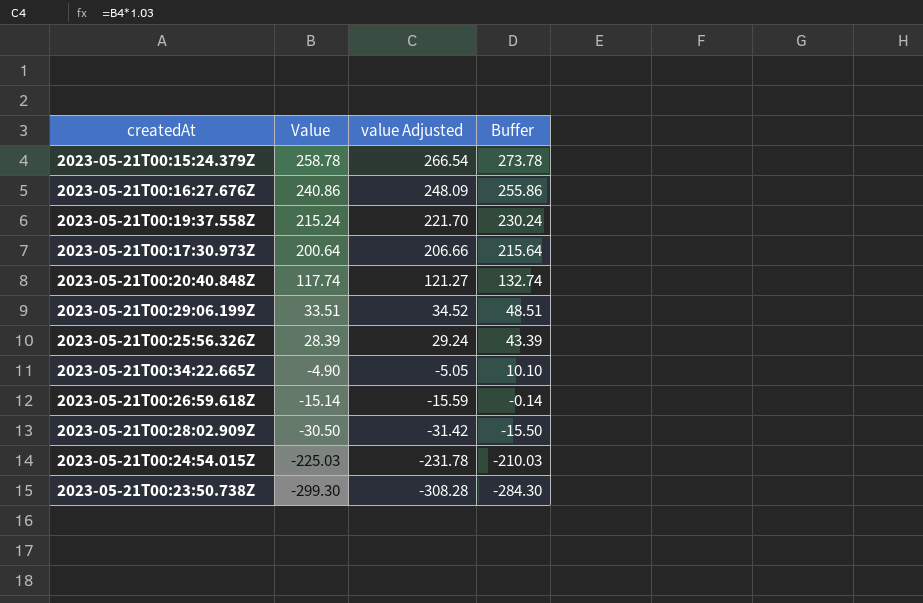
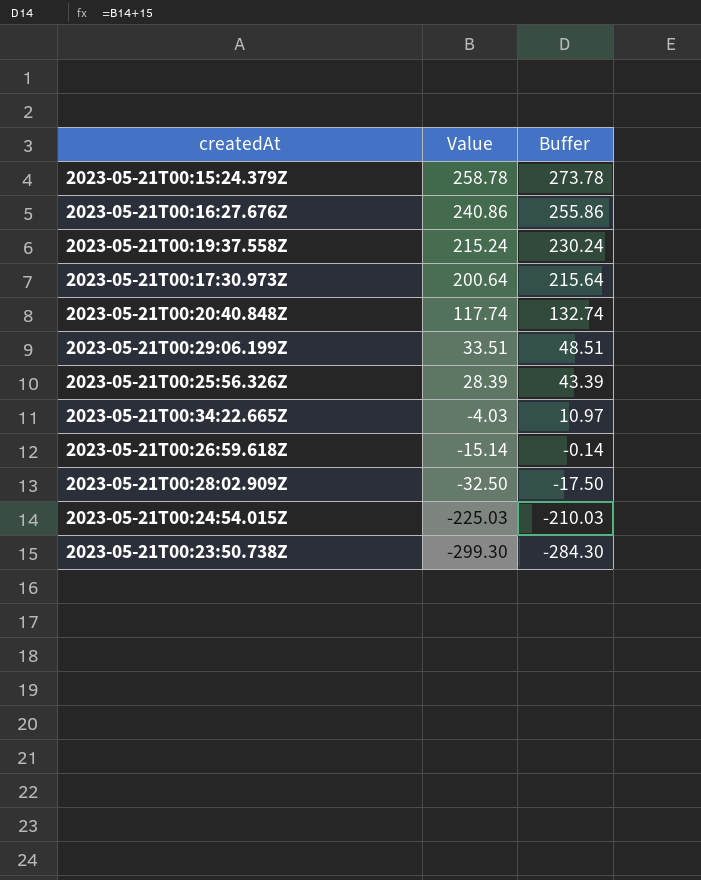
column value Adjusted | formula: [Value] * 1.03 -> none
2023-05-21T00:34:22.665Z | Value: -4.90 -> -4.03
2023-05-21T00:34:22.665Z | Buffer: 10.10 -> 10.97
2023-05-21T00:28:02.909Z | Value: -30.50 -> -32.50
2023-05-21T00:28:02.909Z | Buffer: -15.50 -> -17.50

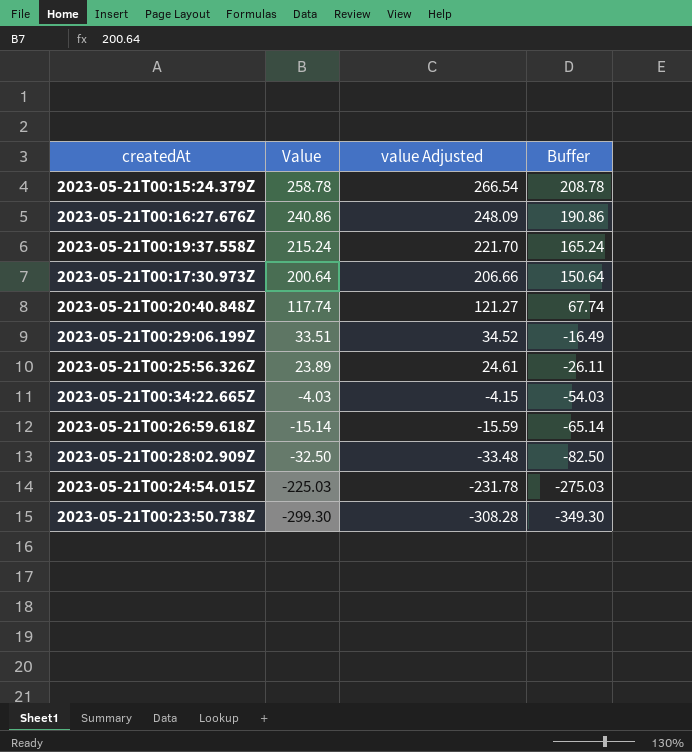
column value Adjusted | formula: none -> [Value] * 1.03
column Buffer | formula: [Value] + 15 -> [Value] - 50
2023-05-21T00:25:56.326Z | Value: 28.39 -> 23.89

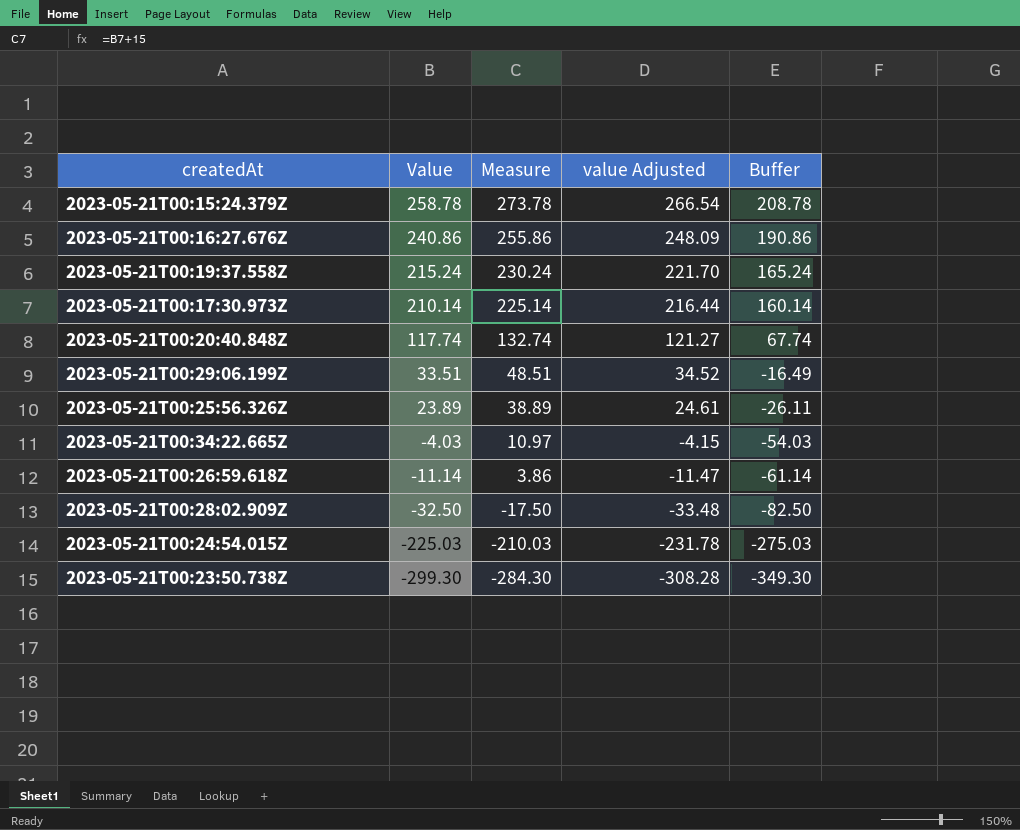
column Measure | formula: none -> [Value] + 15
2023-05-21T00:17:30.973Z | Value: 200.64 -> 210.14
2023-05-21T00:17:30.973Z | value Adjusted: 206.66 -> 216.44
2023-05-21T00:17:30.973Z | Buffer: 150.64 -> 160.14
2023-05-21T00:26:59.618Z | Value: -15.14 -> -11.14
2023-05-21T00:26:59.618Z | value Adjusted: -15.59 -> -11.47
2023-05-21T00:26:59.618Z | Buffer: -65.14 -> -61.14

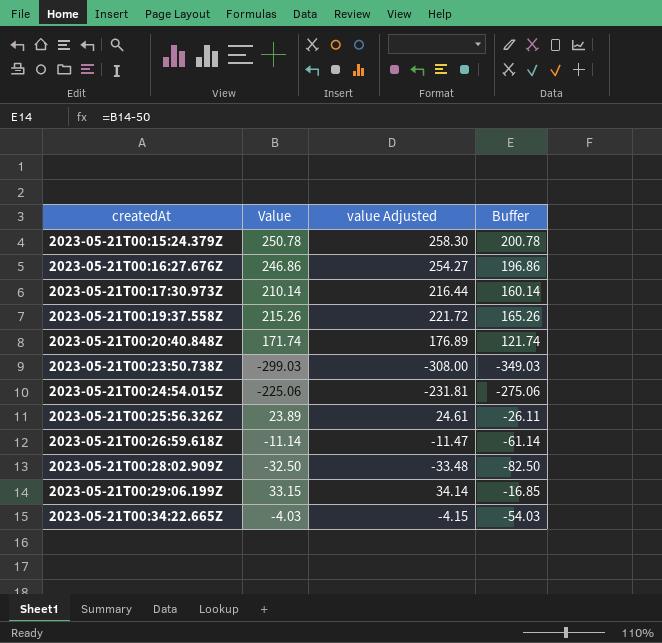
row order: Value descending -> createdAt ascending
column Measure | formula: [Value] + 15 -> none
2023-05-21T00:15:24.379Z | Value: 258.78 -> 250.78
2023-05-21T00:15:24.379Z | value Adjusted: 266.54 -> 258.30
2023-05-21T00:15:24.379Z | Buffer: 208.78 -> 200.78
2023-05-21T00:16:27.676Z | Value: 240.86 -> 246.86
2023-05-21T00:16:27.676Z | value Adjusted: 248.09 -> 254.27
2023-05-21T00:16:27.676Z | Buffer: 190.86 -> 196.86
2023-05-21T00:19:37.558Z | Value: 215.24 -> 215.26
2023-05-21T00:19:37.558Z | value Adjusted: 221.70 -> 221.72
2023-05-21T00:19:37.558Z | Buffer: 165.24 -> 165.26
2023-05-21T00:20:40.848Z | Value: 117.74 -> 171.74
2023-05-21T00:20:40.848Z | value Adjusted: 121.27 -> 176.89
2023-05-21T00:20:40.848Z | Buffer: 67.74 -> 121.74
2023-05-21T00:23:50.738Z | Value: -299.30 -> -299.03
2023-05-21T00:23:50.738Z | value Adjusted: -308.28 -> -308.00
2023-05-21T00:23:50.738Z | Buffer: -349.30 -> -349.03
2023-05-21T00:24:54.015Z | Value: -225.03 -> -225.06
2023-05-21T00:24:54.015Z | value Adjusted: -231.78 -> -231.81
2023-05-21T00:24:54.015Z | Buffer: -275.03 -> -275.06
2023-05-21T00:29:06.199Z | Value: 33.51 -> 33.15
2023-05-21T00:29:06.199Z | value Adjusted: 34.52 -> 34.14
2023-05-21T00:29:06.199Z | Buffer: -16.49 -> -16.85

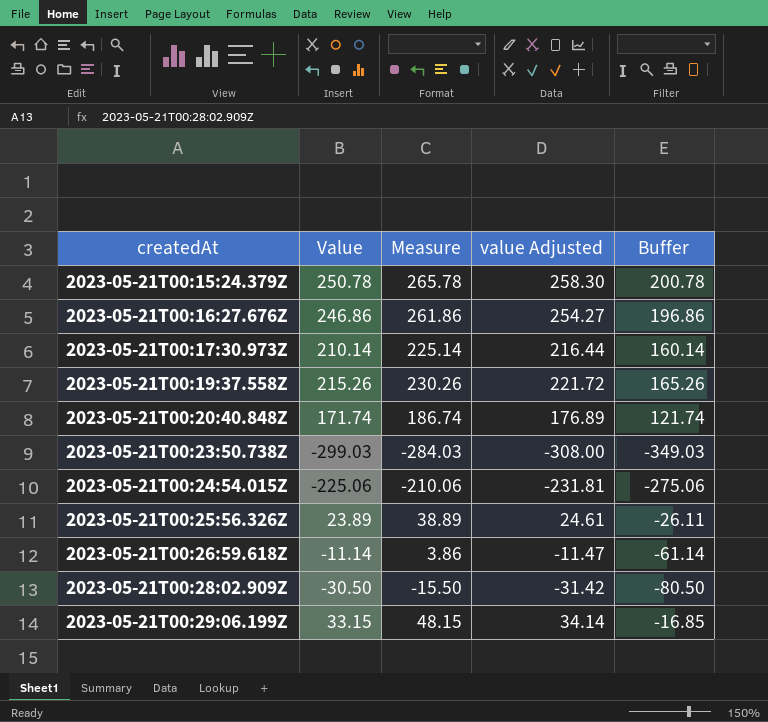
column Measure | formula: none -> [Value] + 15
row 2023-05-21T00:34:22.665Z: -4.03 | -4.15 | -54.03 -> none
2023-05-21T00:28:02.909Z | Value: -32.50 -> -30.50
2023-05-21T00:28:02.909Z | value Adjusted: -33.48 -> -31.42
2023-05-21T00:28:02.909Z | Buffer: -82.50 -> -80.50

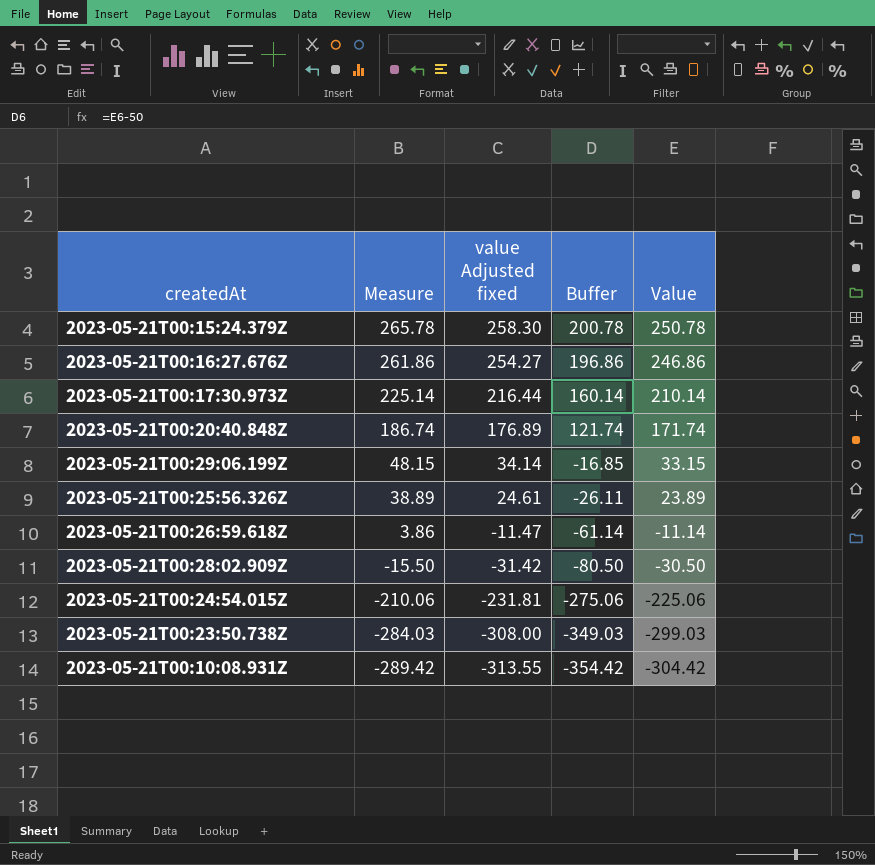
row order: createdAt ascending -> Measure descending
column name: value Adjusted -> value Adjusted fixed
column Value | position: 2 -> 5
row 2023-05-21T00:19:37.558Z: 215.26 | 230.26 | 221.72 | 165.26 -> none
row 2023-05-21T00:10:08.931Z: none -> -289.42 | -313.55 | -354.42 | -304.42

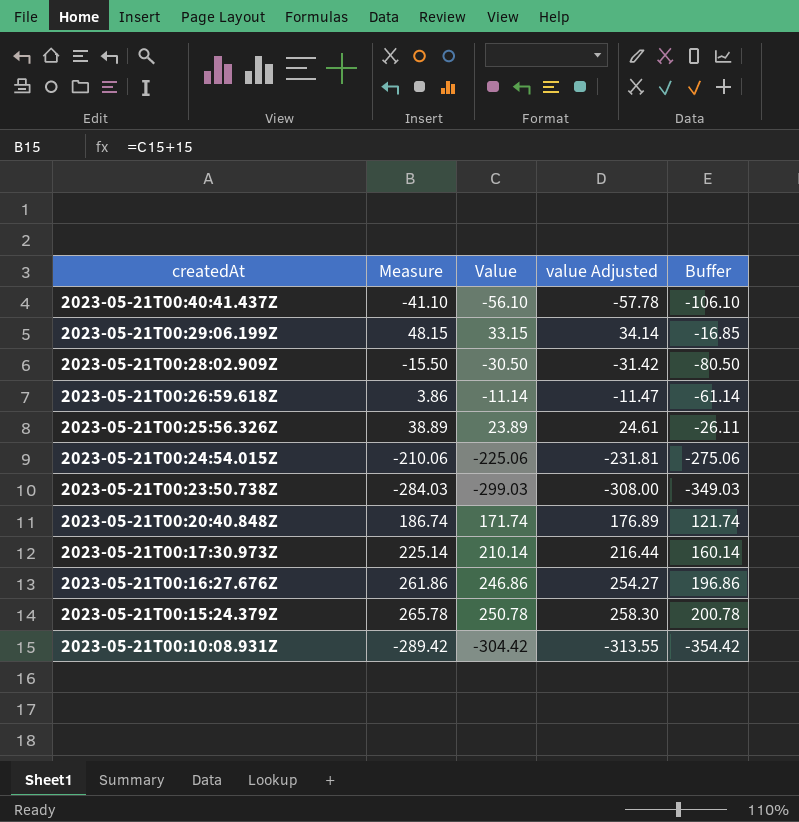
row order: Measure descending -> createdAt descending
column Value | position: 5 -> 3
column name: value Adjusted fixed -> value Adjusted
row 2023-05-21T00:40:41.437Z: none -> -41.10 | -56.10 | -57.78 | -106.10

